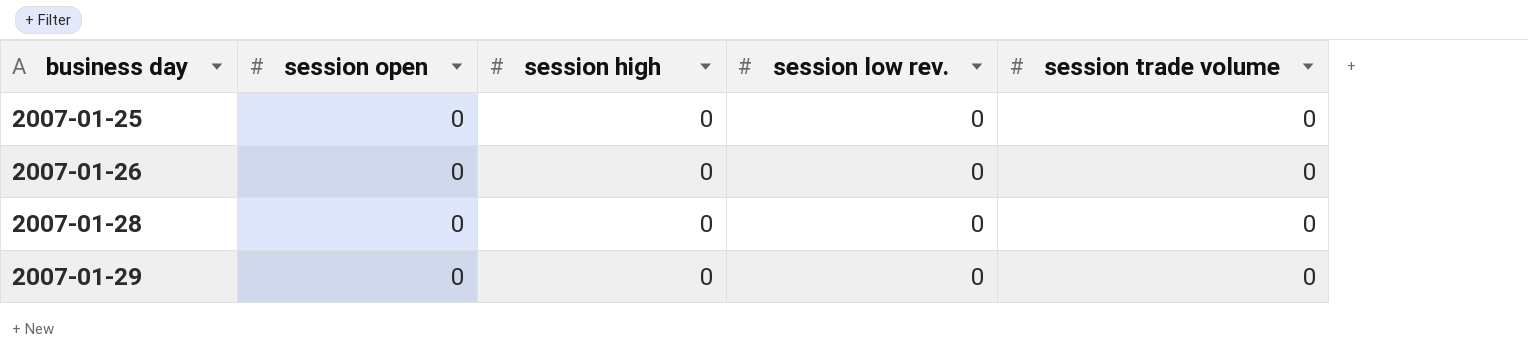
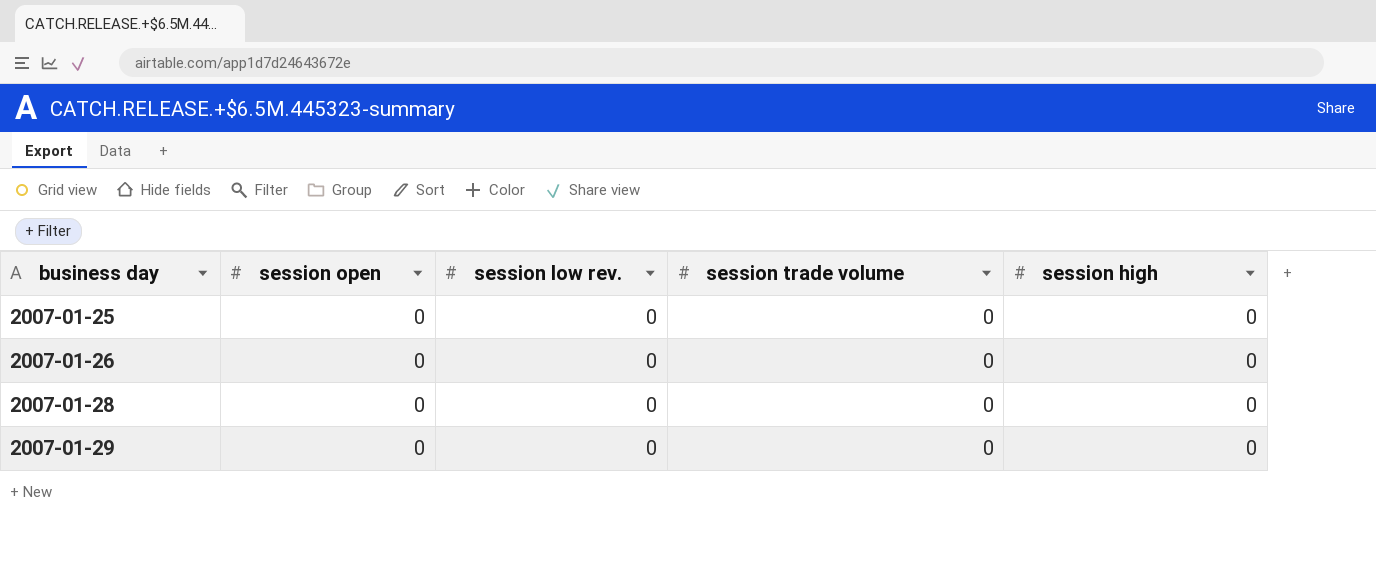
column session high | position: 3 -> 5

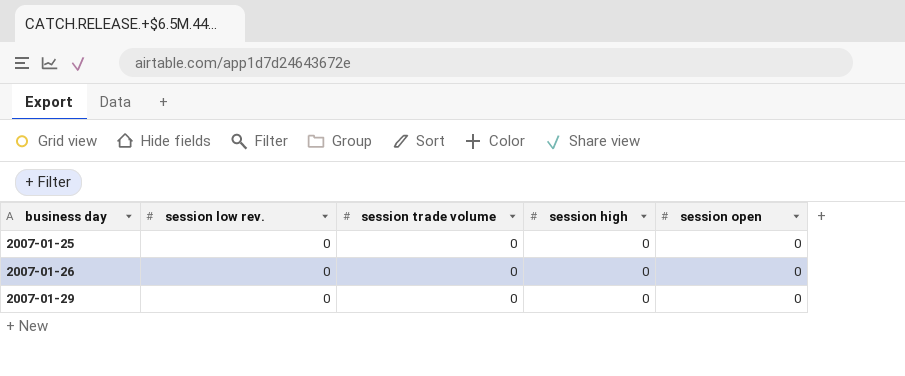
column session open | position: 2 -> 5
row 2007-01-28: 0 | 0 | 0 | 0 -> none

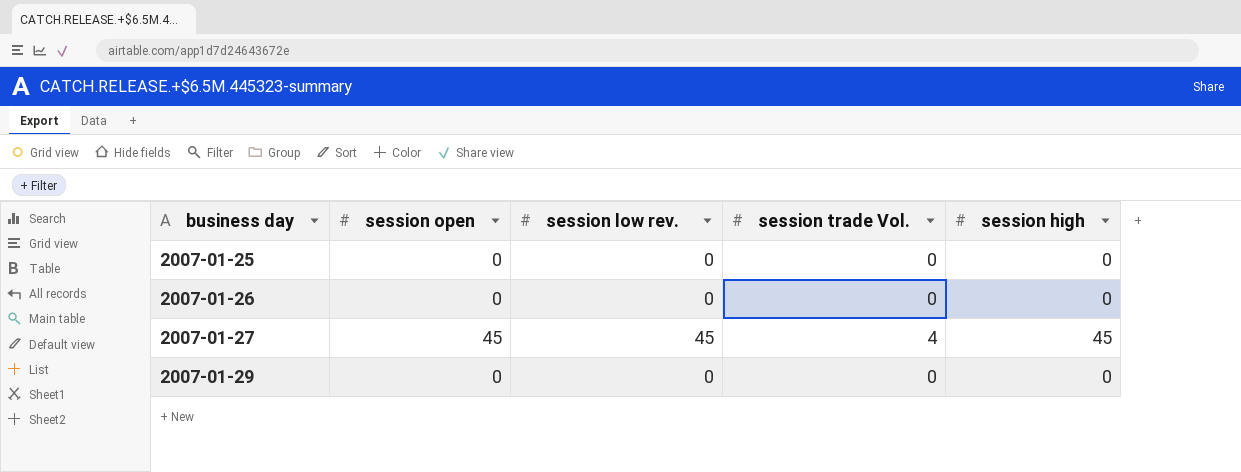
column session open | position: 5 -> 2
column name: session trade volume -> session trade Vol.
row 2007-01-27: none -> 45 | 45 | 4 | 45

